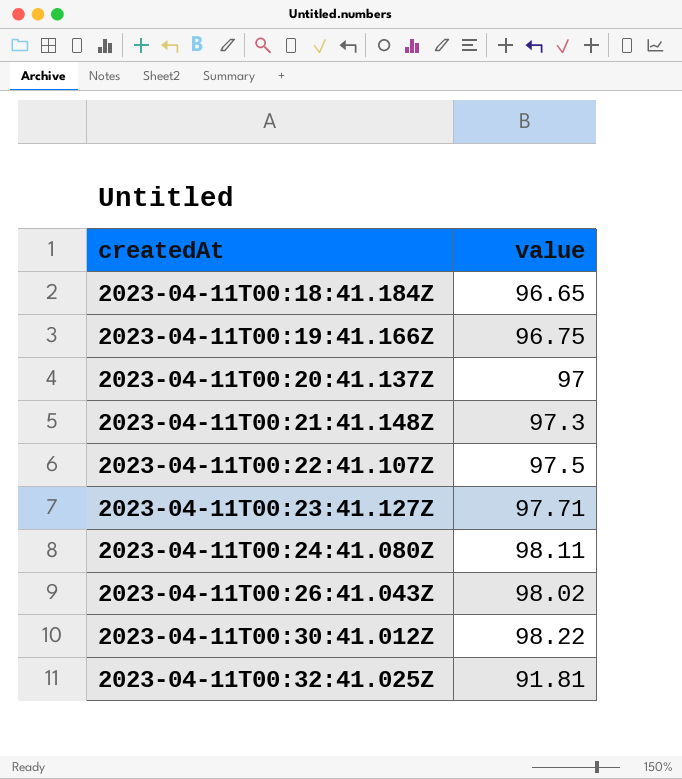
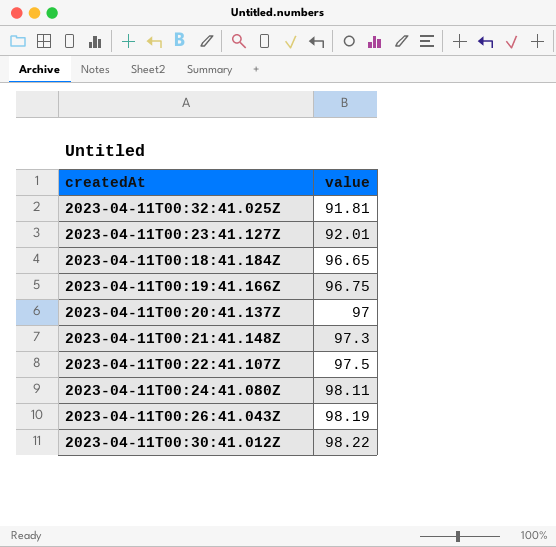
row order: createdAt ascending -> value ascending
2023-04-11T00:23:41.127Z | value: 97.71 -> 92.01
2023-04-11T00:26:41.043Z | value: 98.02 -> 98.19

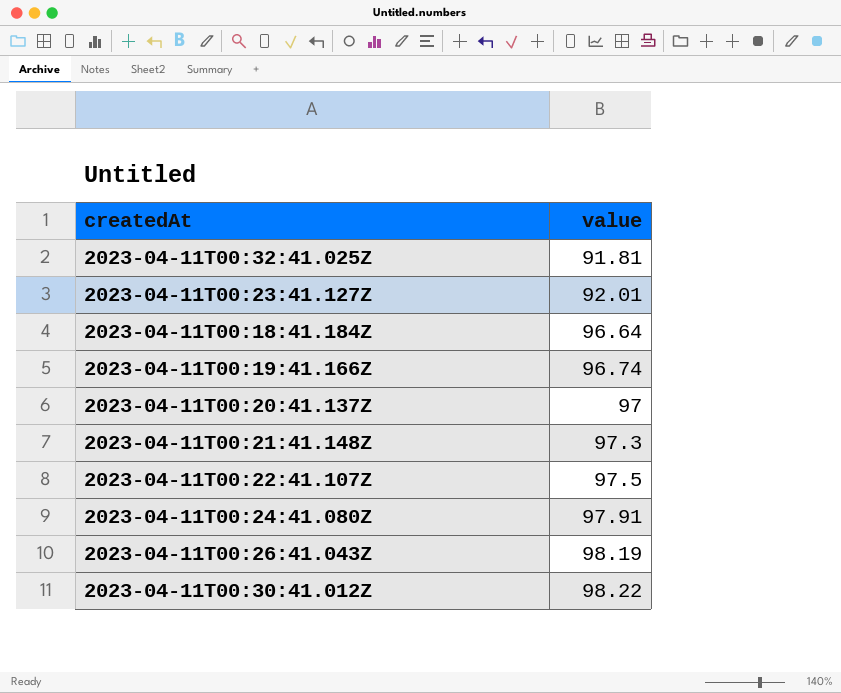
2023-04-11T00:18:41.184Z | value: 96.65 -> 96.64
2023-04-11T00:19:41.166Z | value: 96.75 -> 96.74
2023-04-11T00:24:41.080Z | value: 98.11 -> 97.91

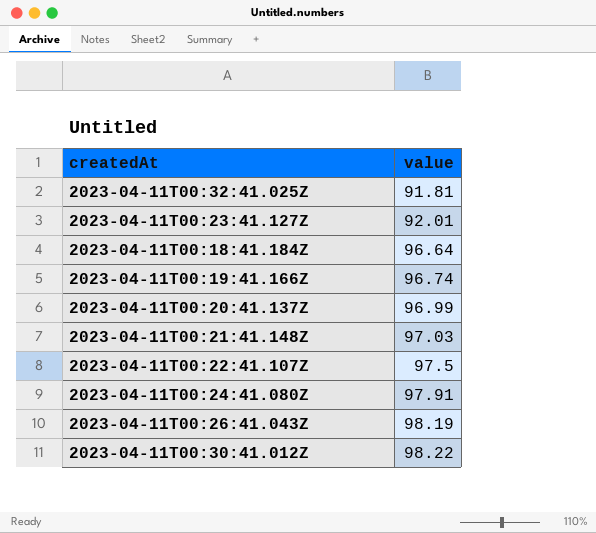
2023-04-11T00:20:41.137Z | value: 97 -> 96.99
2023-04-11T00:21:41.148Z | value: 97.3 -> 97.03

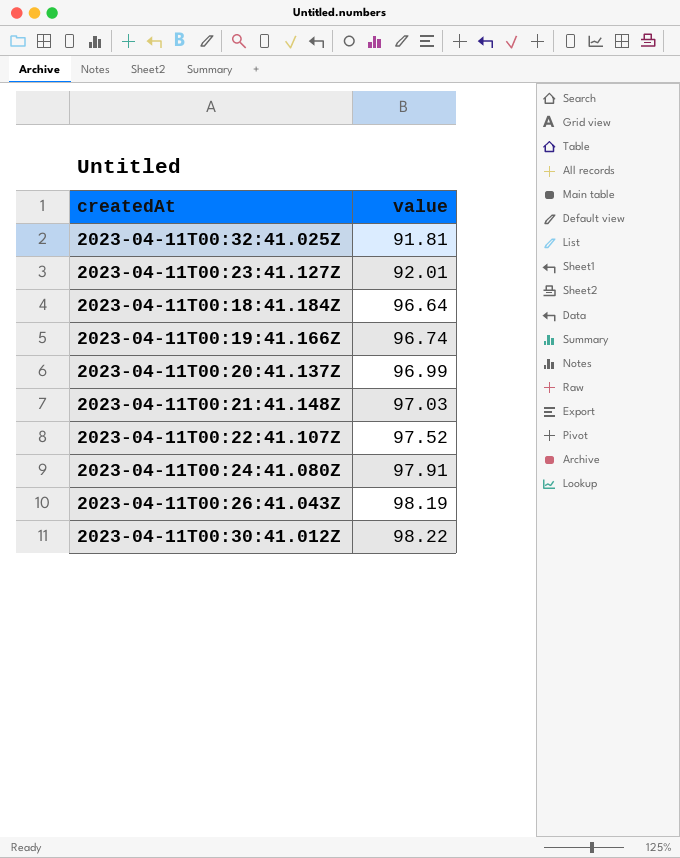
2023-04-11T00:22:41.107Z | value: 97.5 -> 97.52

